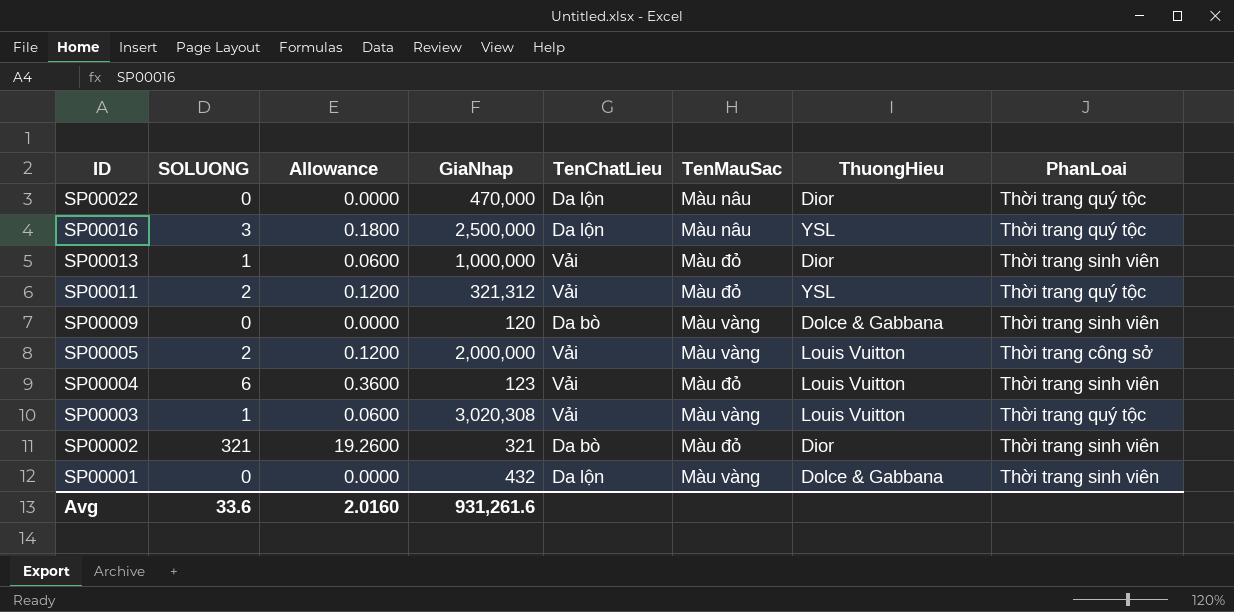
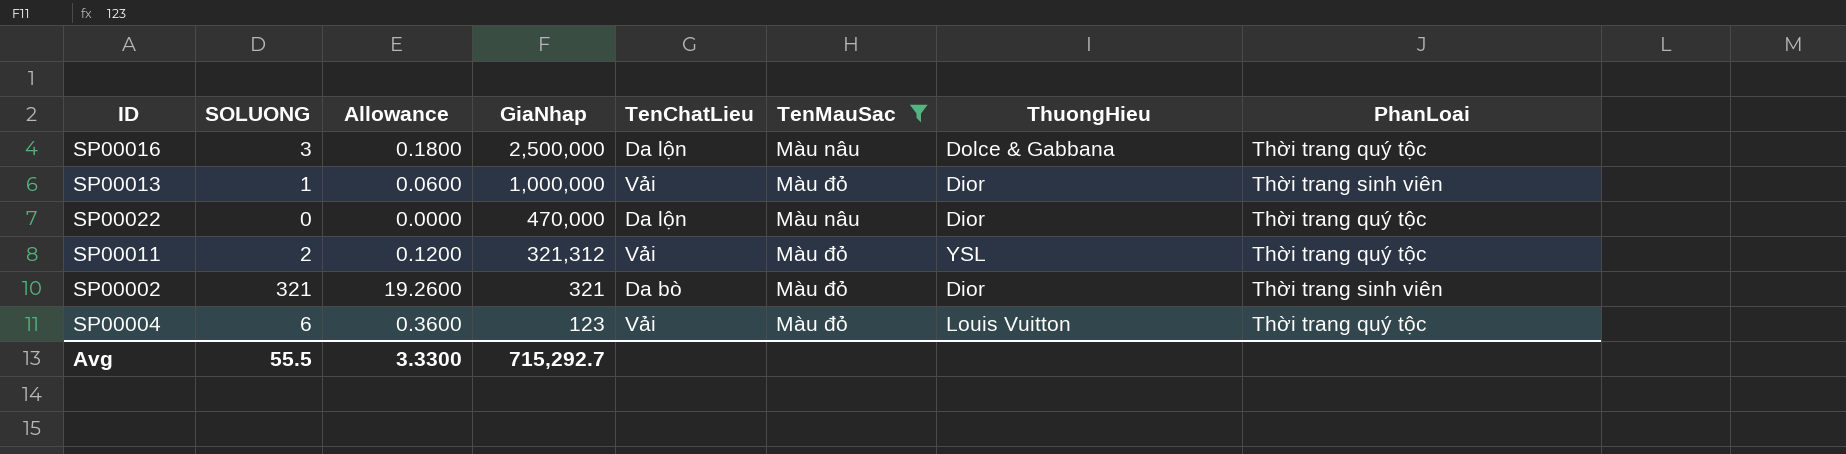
filter: none -> TenMauSac != Màu vàng
row order: ID descending -> GiaNhap descending
SP00016 | ThuongHieu: YSL -> Dolce & Gabbana
SP00004 | PhanLoai: Thời trang sinh viên -> Thời trang quý tộc
Avg | SOLUONG: 33.6 -> 55.5
Avg | Allowance: 2.0160 -> 3.3300
Avg | GiaNhap: 931,261.6 -> 715,292.7

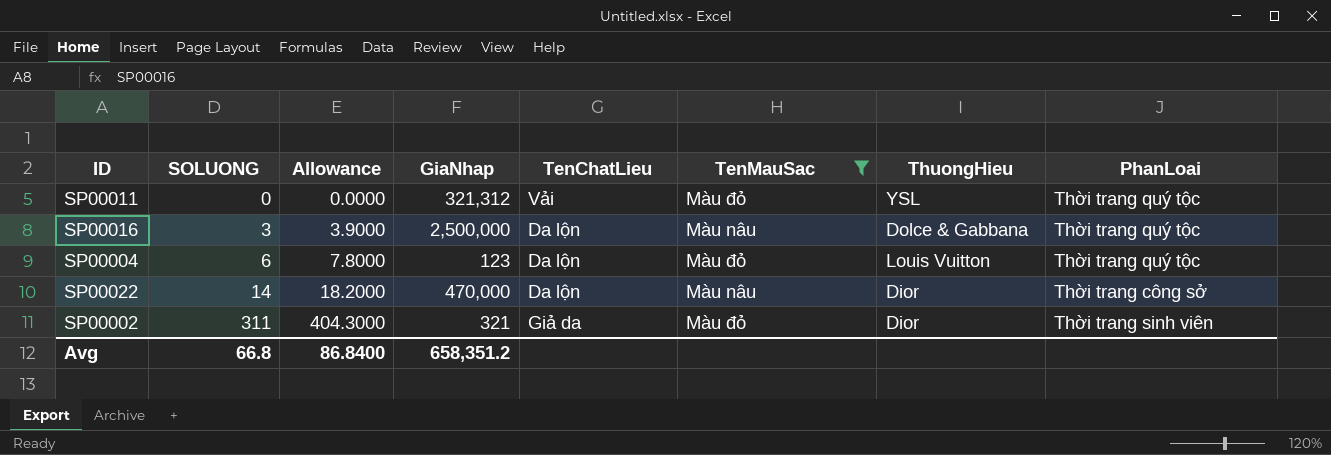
row order: GiaNhap descending -> SOLUONG ascending
column Allowance | formula: [SOLUONG] * 0.06 -> [SOLUONG] * 1.3
row SP00013: 1 | 0.0600 | 1,000,000 | Vải | Màu đỏ | Dior | Thời trang sinh viên -> none
SP00011 | SOLUONG: 2 -> 0
SP00004 | TenChatLieu: Vải -> Da lộn
SP00022 | SOLUONG: 0 -> 14
SP00022 | PhanLoai: Thời trang quý tộc -> Thời trang công sở
SP00002 | SOLUONG: 321 -> 311
SP00002 | TenChatLieu: Da bò -> Giả da
Avg | SOLUONG: 55.5 -> 66.8
Avg | Allowance: 3.3300 -> 86.8400
Avg | GiaNhap: 715,292.7 -> 658,351.2

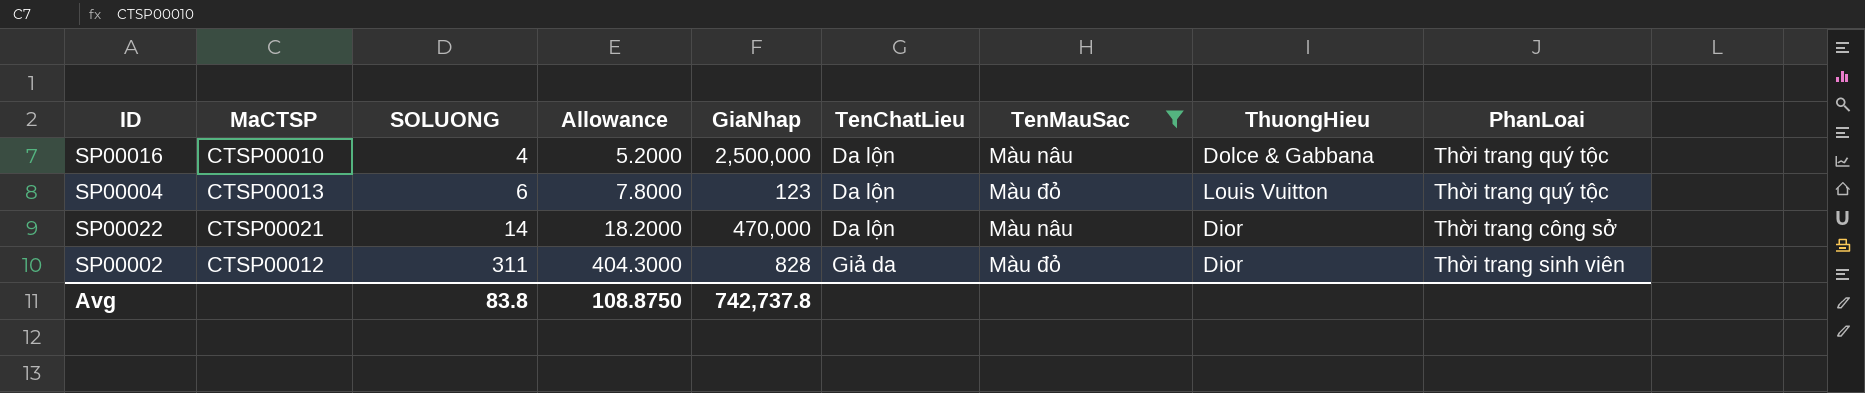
column MaCTSP | position: none -> 2
row SP00011: 0 | 0.0000 | 321,312 | Vải | Màu đỏ | YSL | Thời trang quý tộc -> none
SP00016 | SOLUONG: 3 -> 4
SP00016 | Allowance: 3.9000 -> 5.2000
SP00002 | GiaNhap: 321 -> 828
Avg | SOLUONG: 66.8 -> 83.8
Avg | Allowance: 86.8400 -> 108.8750
Avg | GiaNhap: 658,351.2 -> 742,737.8

